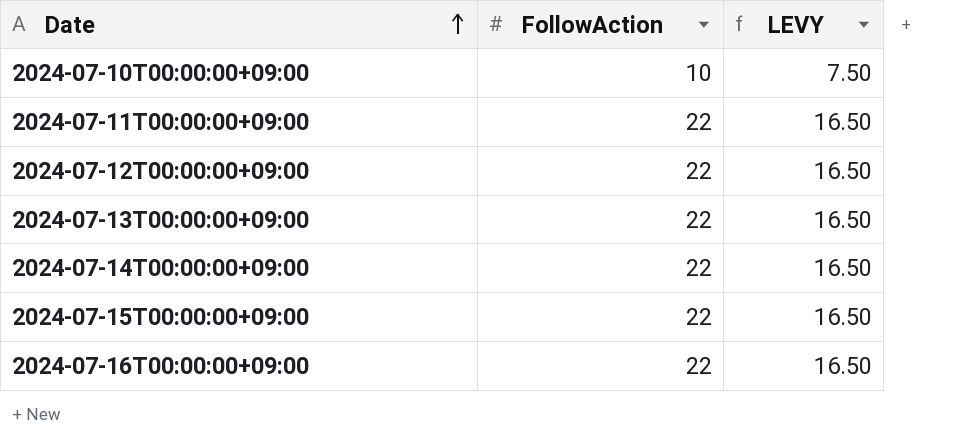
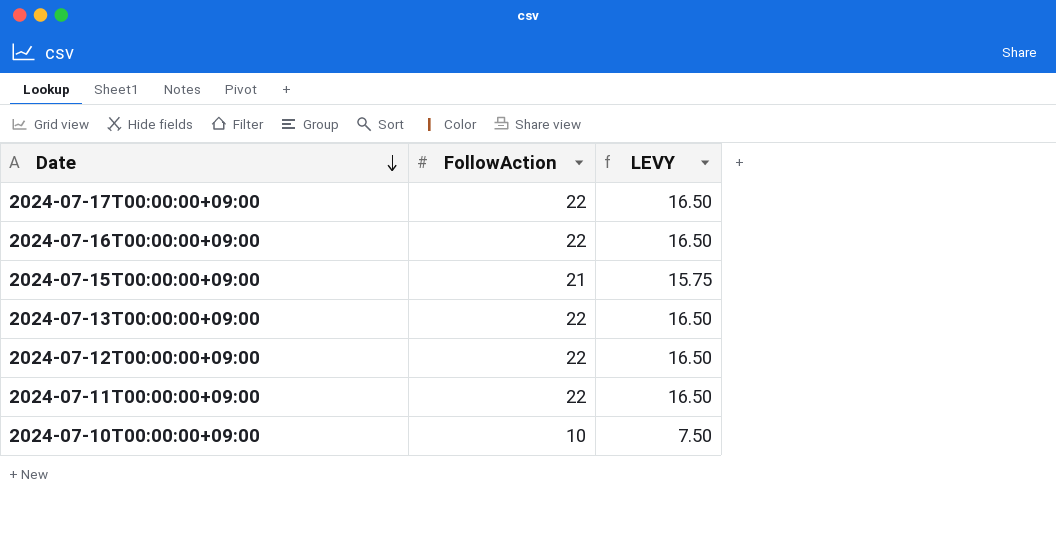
row order: Date ascending -> Date descending
row 2024-07-14T00:00:00+09:00: 22 | 16.50 -> none
row 2024-07-17T00:00:00+09:00: none -> 22 | 16.50
2024-07-15T00:00:00+09:00 | FollowAction: 22 -> 21
2024-07-15T00:00:00+09:00 | LEVY: 16.50 -> 15.75

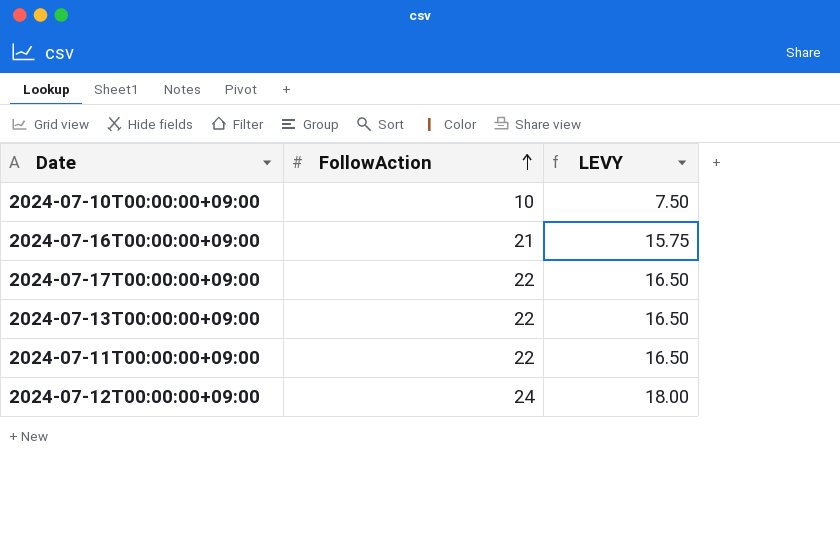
row order: Date descending -> FollowAction ascending
row 2024-07-15T00:00:00+09:00: 21 | 15.75 -> none
2024-07-16T00:00:00+09:00 | FollowAction: 22 -> 21
2024-07-16T00:00:00+09:00 | LEVY: 16.50 -> 15.75
2024-07-12T00:00:00+09:00 | FollowAction: 22 -> 24
2024-07-12T00:00:00+09:00 | LEVY: 16.50 -> 18.00

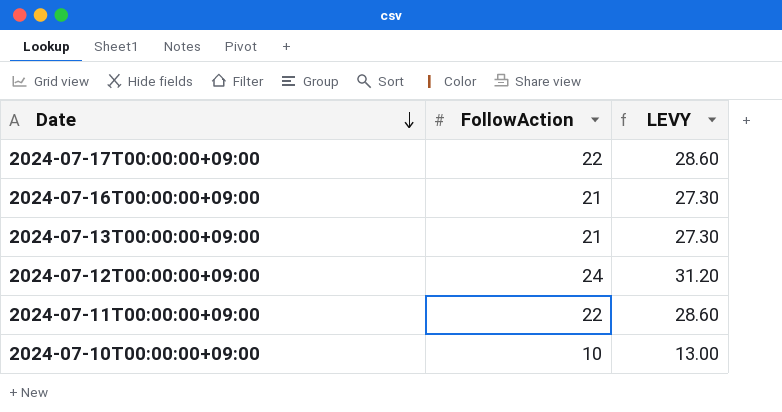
row order: FollowAction ascending -> Date descending
column LEVY | formula: [FollowAction] * 0.75 -> [FollowAction] * 1.3
2024-07-13T00:00:00+09:00 | FollowAction: 22 -> 21

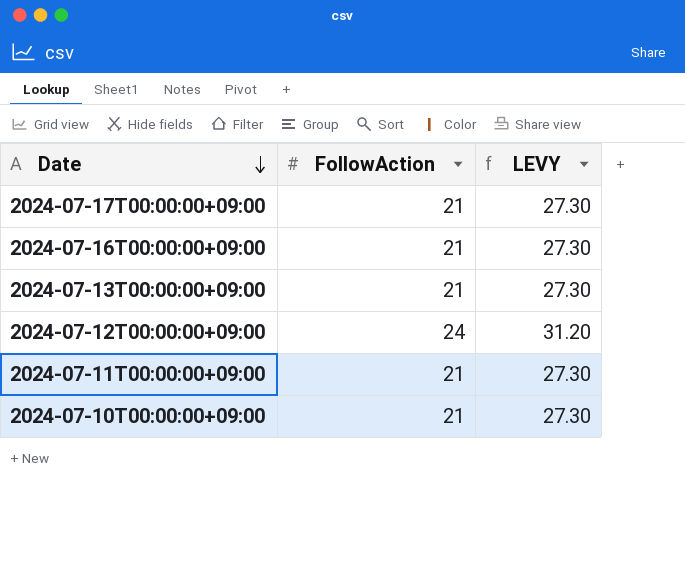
2024-07-17T00:00:00+09:00 | FollowAction: 22 -> 21
2024-07-17T00:00:00+09:00 | LEVY: 28.60 -> 27.30
2024-07-11T00:00:00+09:00 | FollowAction: 22 -> 21
2024-07-11T00:00:00+09:00 | LEVY: 28.60 -> 27.30
2024-07-10T00:00:00+09:00 | FollowAction: 10 -> 21
2024-07-10T00:00:00+09:00 | LEVY: 13.00 -> 27.30

